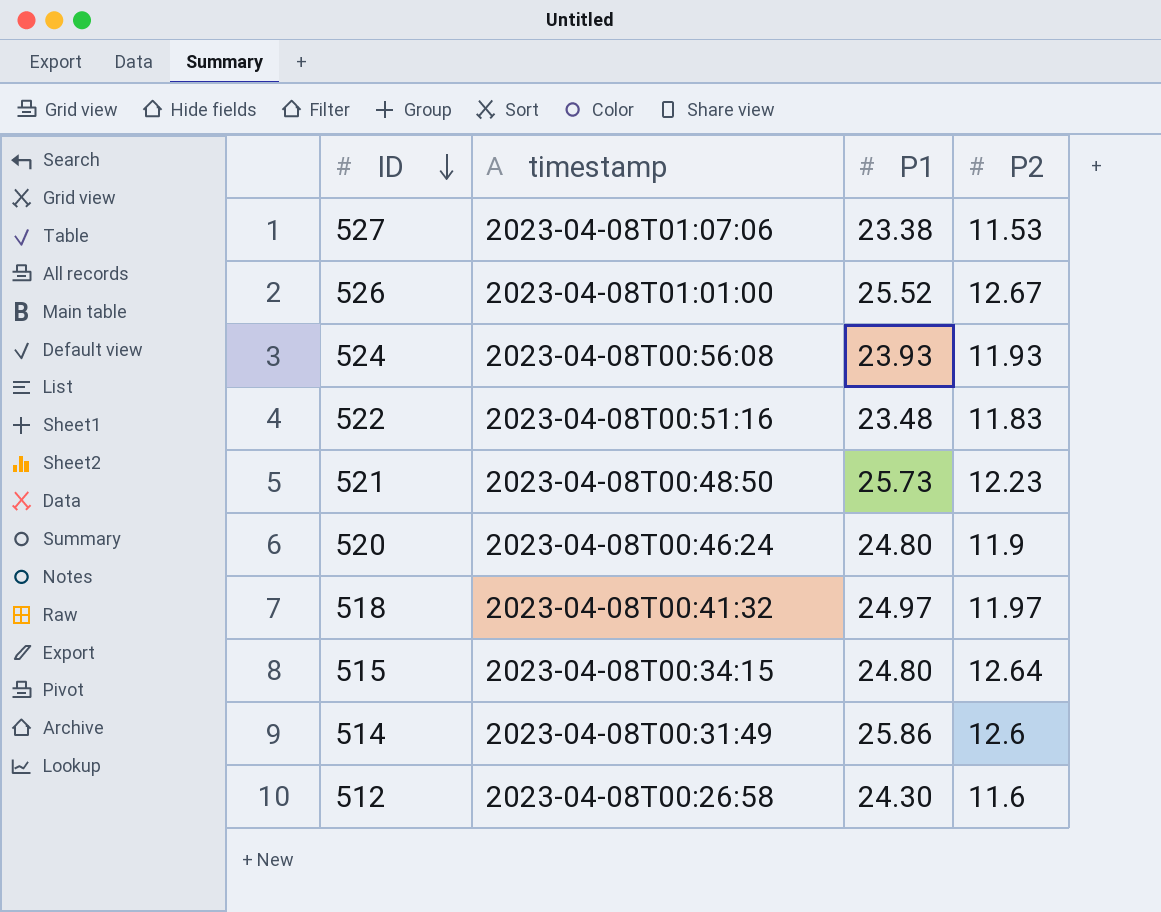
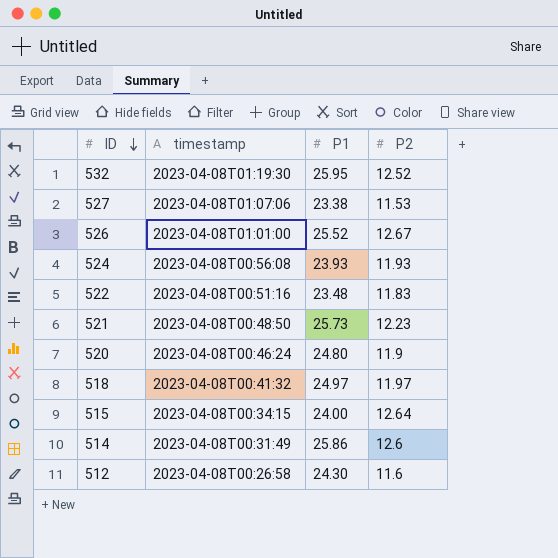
row 532: none -> 2023-04-08T01:19:30 | 25.95 | 12.52
515 | P1: 24.80 -> 24.00

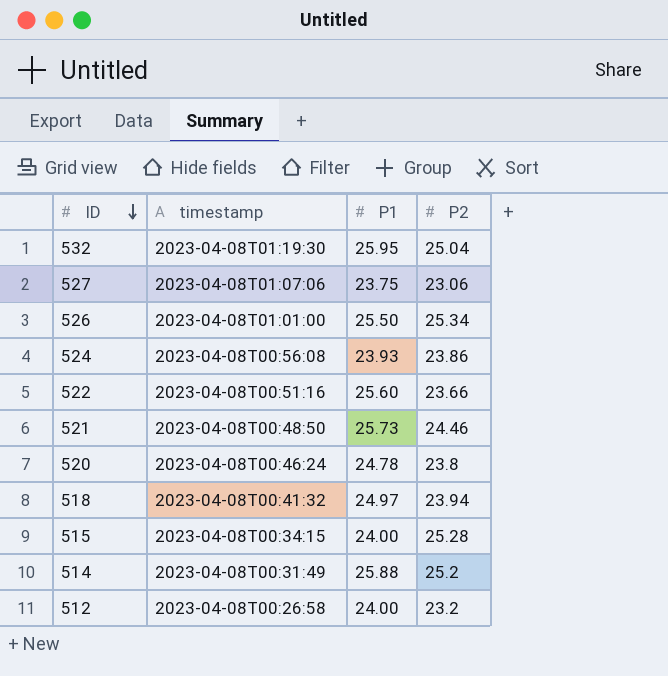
532 | P2: 12.52 -> 25.04
527 | P1: 23.38 -> 23.75
527 | P2: 11.53 -> 23.06
526 | P1: 25.52 -> 25.50
526 | P2: 12.67 -> 25.34
524 | P2: 11.93 -> 23.86
522 | P1: 23.48 -> 25.60
522 | P2: 11.83 -> 23.66
521 | P2: 12.23 -> 24.46
520 | P1: 24.80 -> 24.78
520 | P2: 11.9 -> 23.8
518 | P2: 11.97 -> 23.94
515 | P2: 12.64 -> 25.28
514 | P1: 25.86 -> 25.88
514 | P2: 12.6 -> 25.2
512 | P1: 24.30 -> 24.00
512 | P2: 11.6 -> 23.2

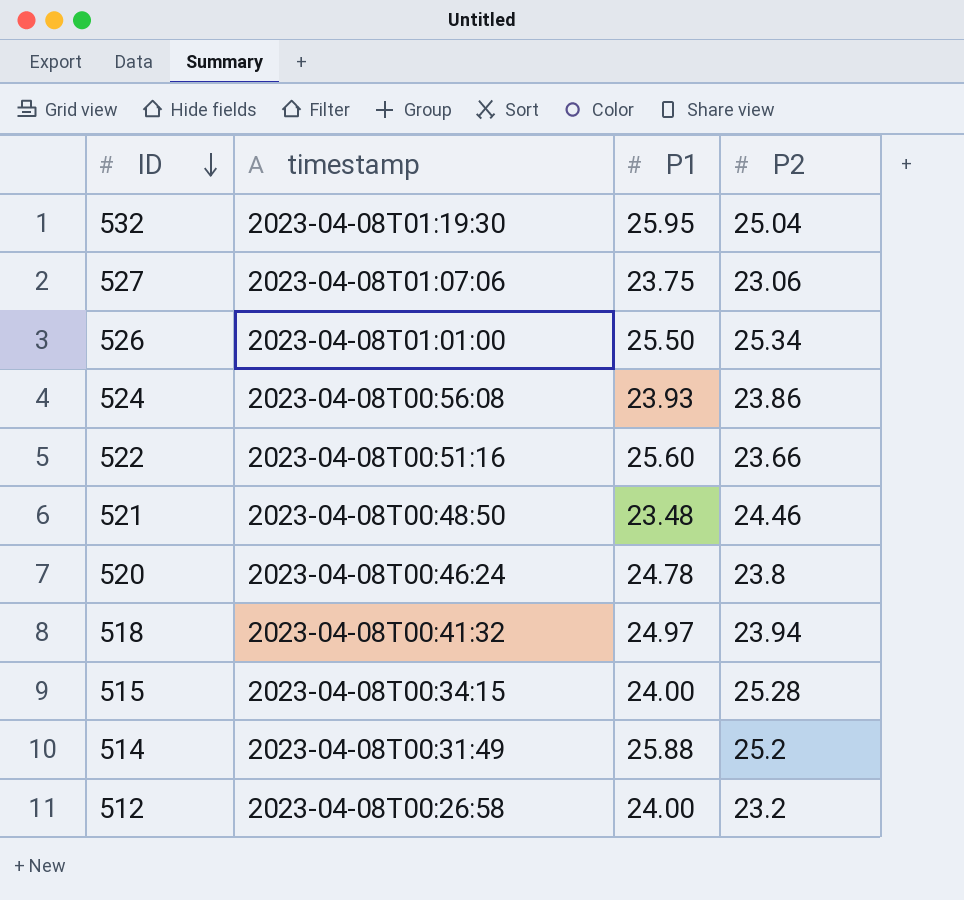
521 | P1: 25.73 -> 23.48

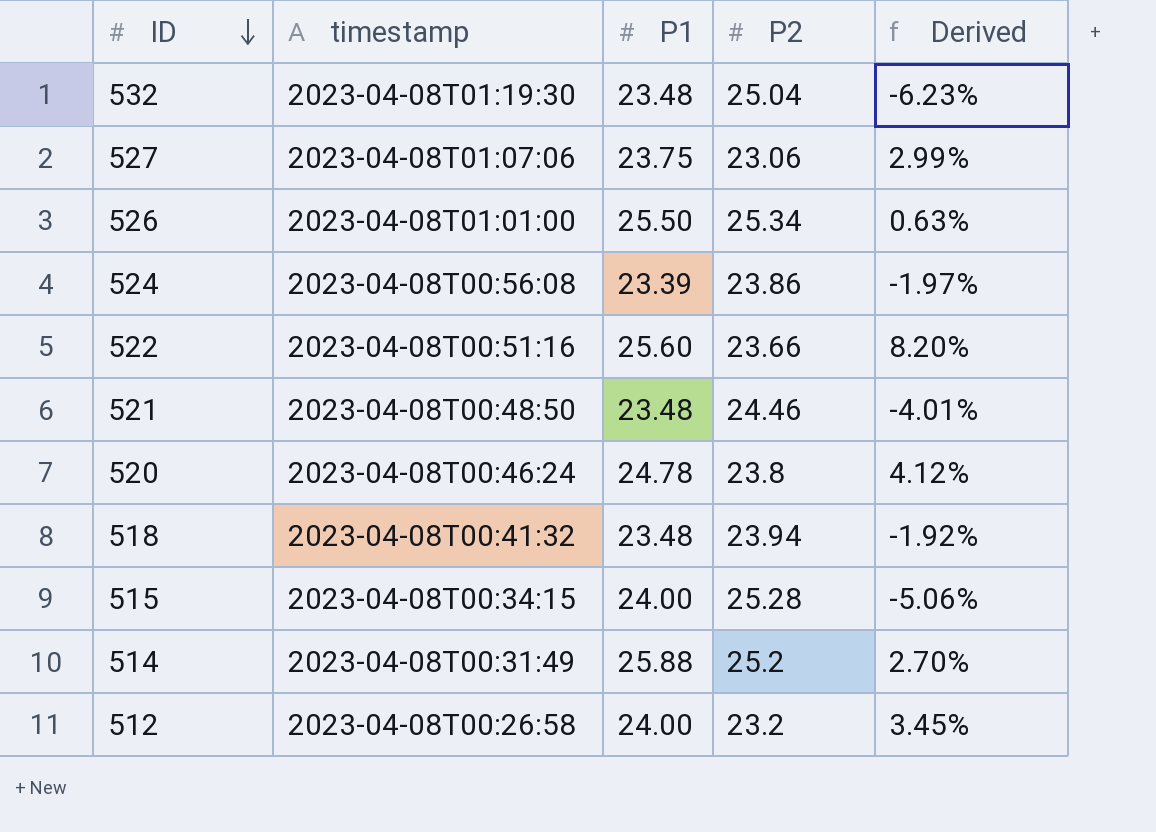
column Derived | formula: none -> ([P1] - [P2]) / [P2]
532 | P1: 25.95 -> 23.48
524 | P1: 23.93 -> 23.39
518 | P1: 24.97 -> 23.48

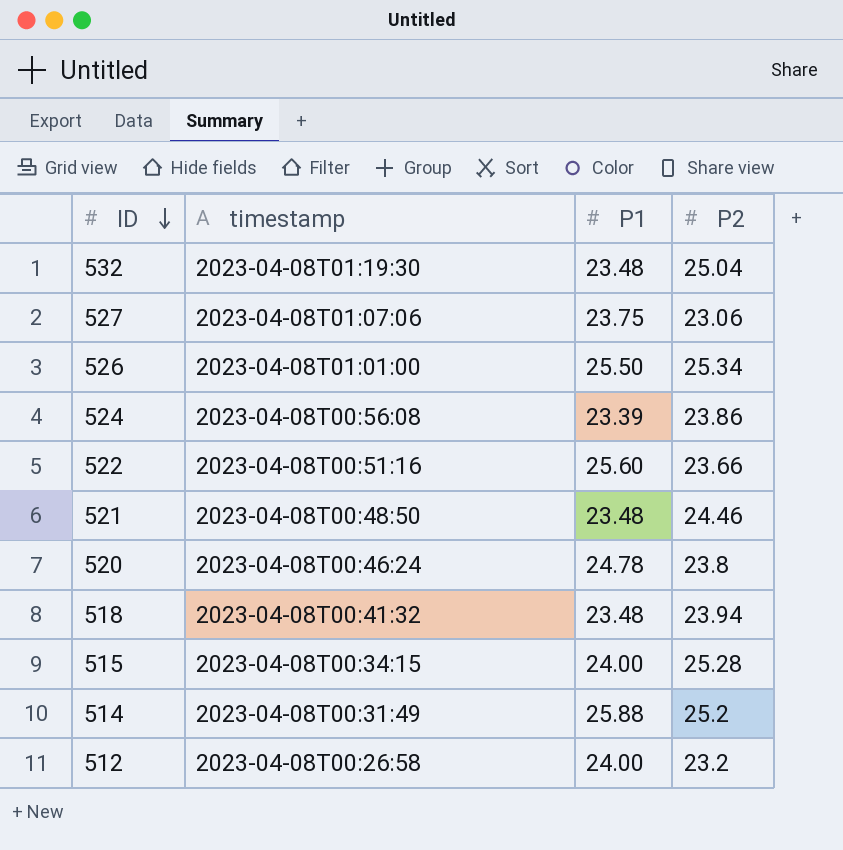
column Derived | formula: ([P1] - [P2]) / [P2] -> none

